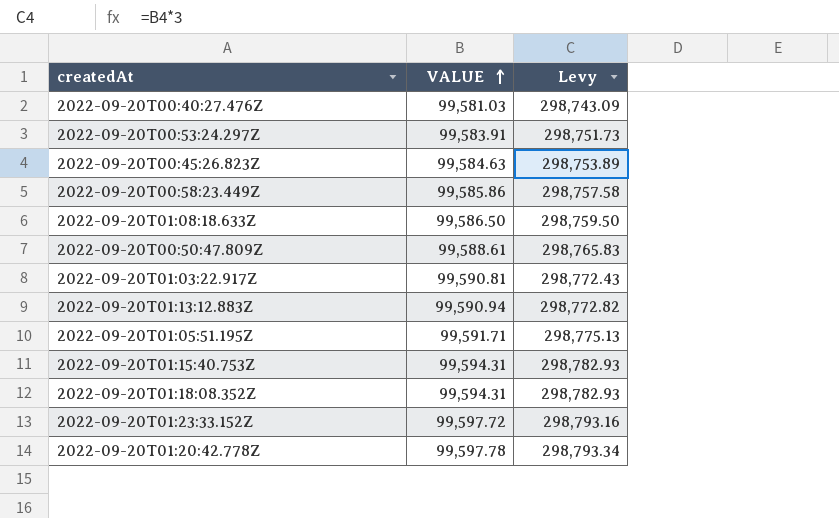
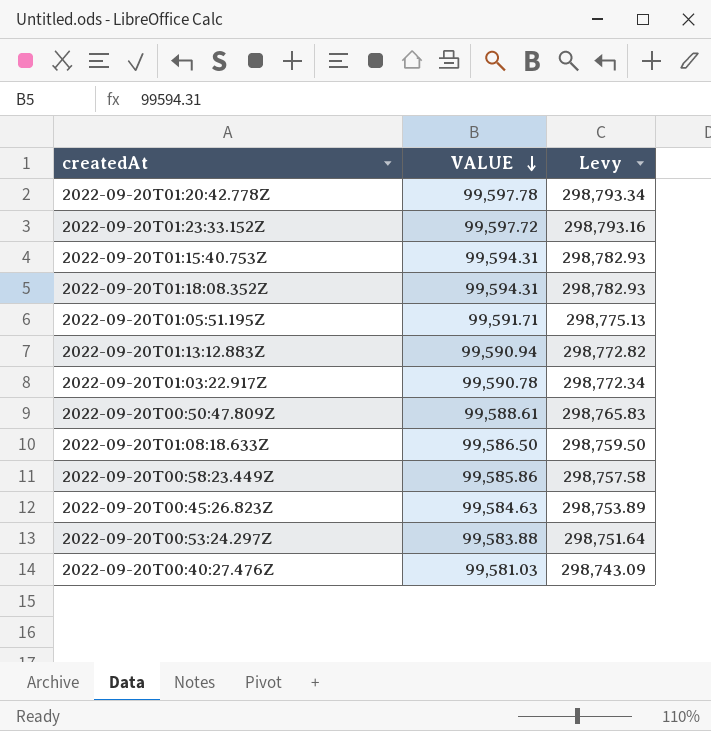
row order: VALUE ascending -> VALUE descending
2022-09-20T01:03:22.917Z | VALUE: 99,590.81 -> 99,590.78
2022-09-20T01:03:22.917Z | Levy: 298,772.43 -> 298,772.34
2022-09-20T00:53:24.297Z | VALUE: 99,583.91 -> 99,583.88
2022-09-20T00:53:24.297Z | Levy: 298,751.73 -> 298,751.64

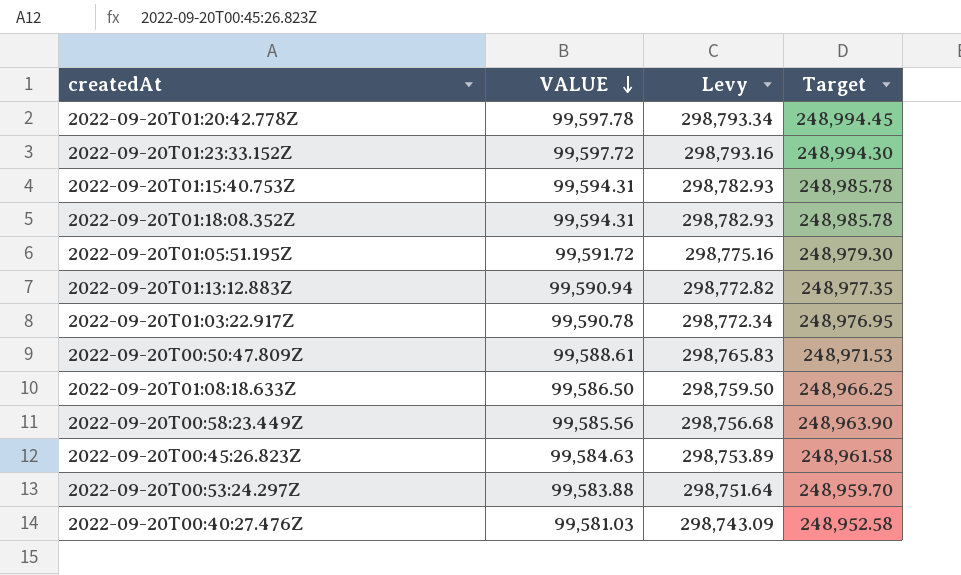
column Target | formula: none -> [VALUE] * 2.5
2022-09-20T01:05:51.195Z | VALUE: 99,591.71 -> 99,591.72
2022-09-20T01:05:51.195Z | Levy: 298,775.13 -> 298,775.16
2022-09-20T00:58:23.449Z | VALUE: 99,585.86 -> 99,585.56
2022-09-20T00:58:23.449Z | Levy: 298,757.58 -> 298,756.68

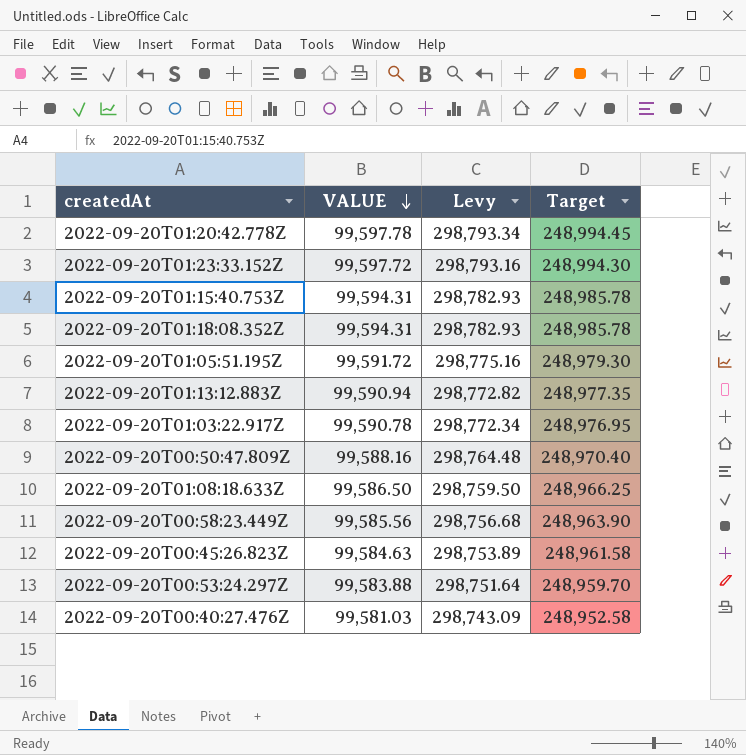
2022-09-20T00:50:47.809Z | VALUE: 99,588.61 -> 99,588.16
2022-09-20T00:50:47.809Z | Levy: 298,765.83 -> 298,764.48
2022-09-20T00:50:47.809Z | Target: 248,971.53 -> 248,970.40

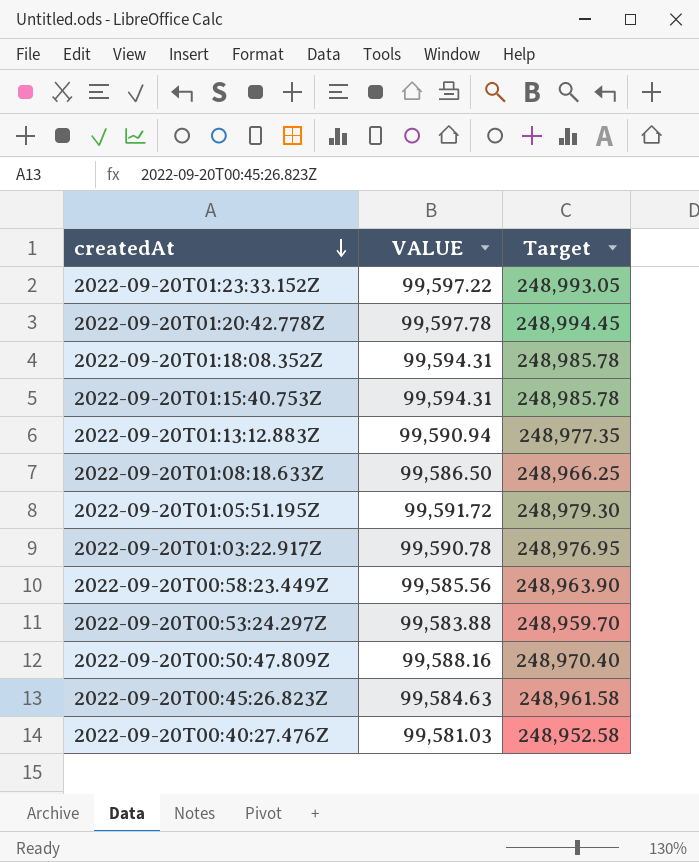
row order: VALUE descending -> createdAt descending
column Levy | formula: [VALUE] * 3 -> none
2022-09-20T01:23:33.152Z | VALUE: 99,597.72 -> 99,597.22
2022-09-20T01:23:33.152Z | Target: 248,994.30 -> 248,993.05

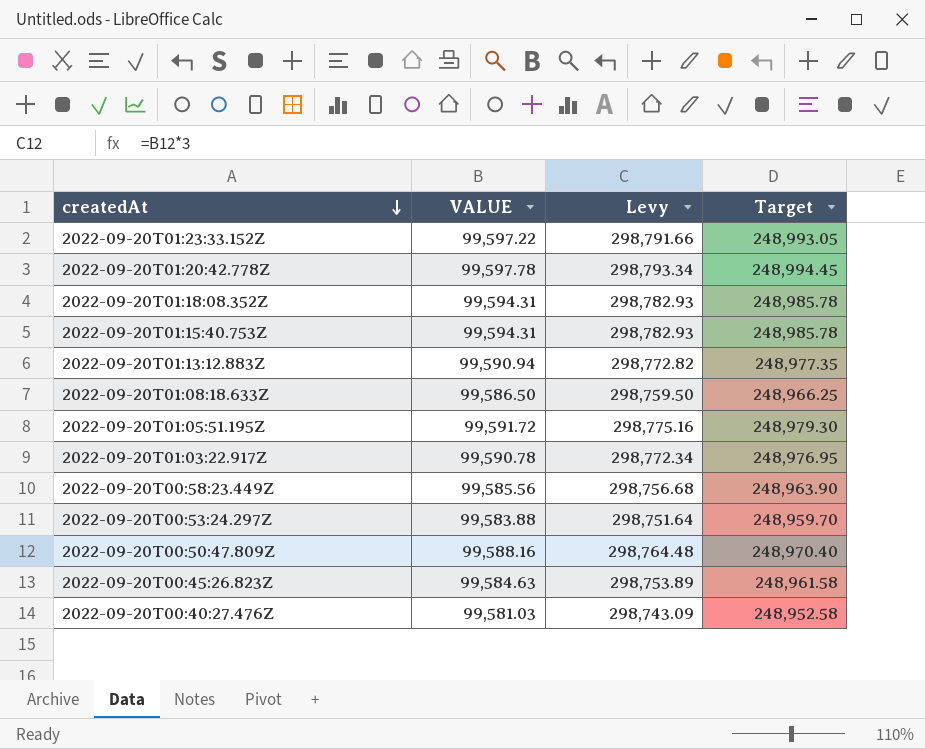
column Levy | formula: none -> [VALUE] * 3

